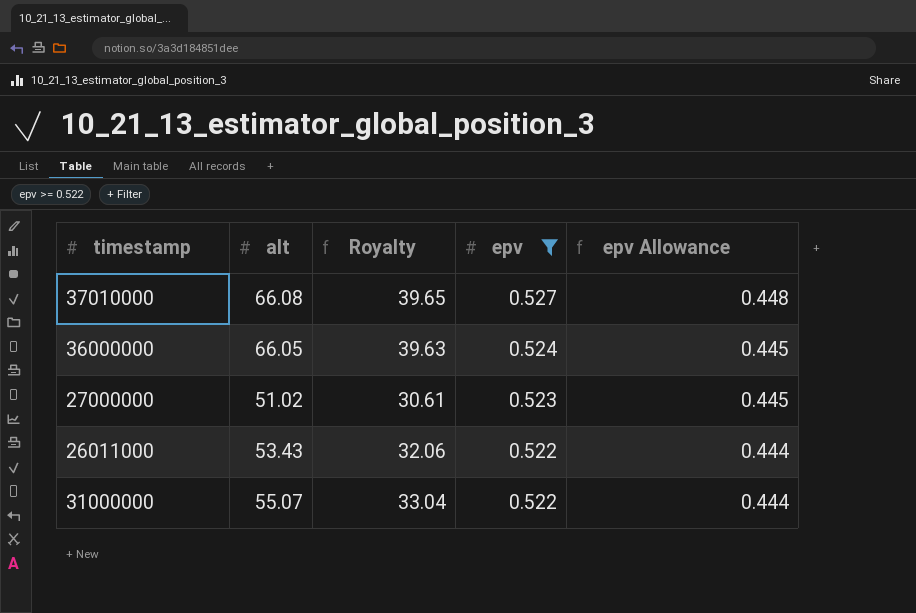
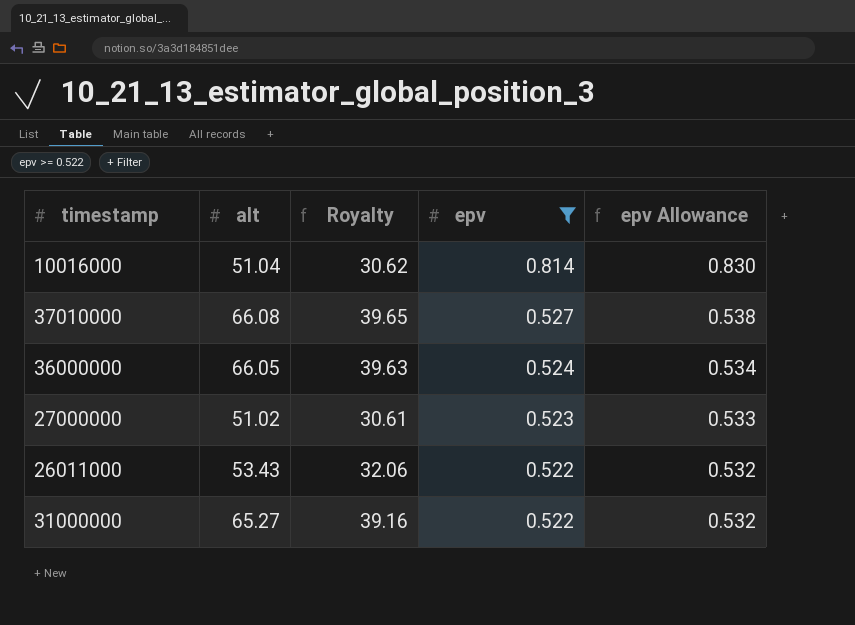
column epv Allowance | formula: [epv] * 0.85 -> [epv] * 1.02
row 10016000: none -> 51.04 | 30.62 | 0.814 | 0.830
31000000 | alt: 55.07 -> 65.27
31000000 | Royalty: 33.04 -> 39.16

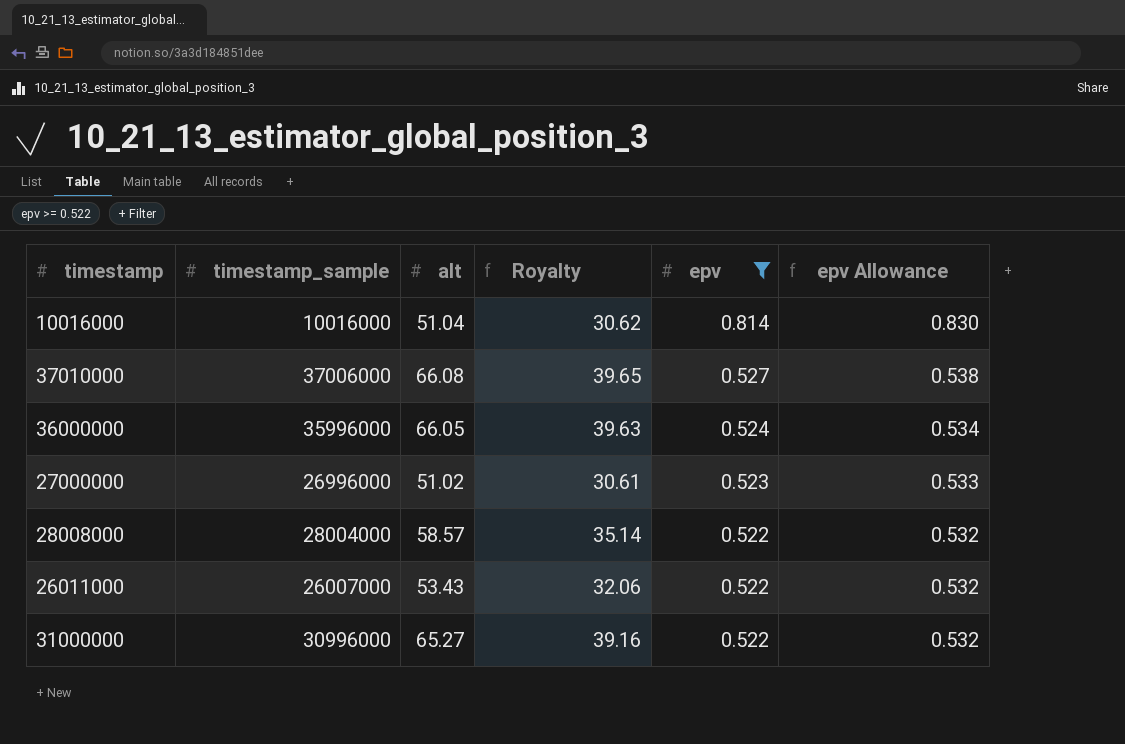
column timestamp_sample | position: none -> 2
row 28008000: none -> 28004000 | 58.57 | 35.14 | 0.522 | 0.532

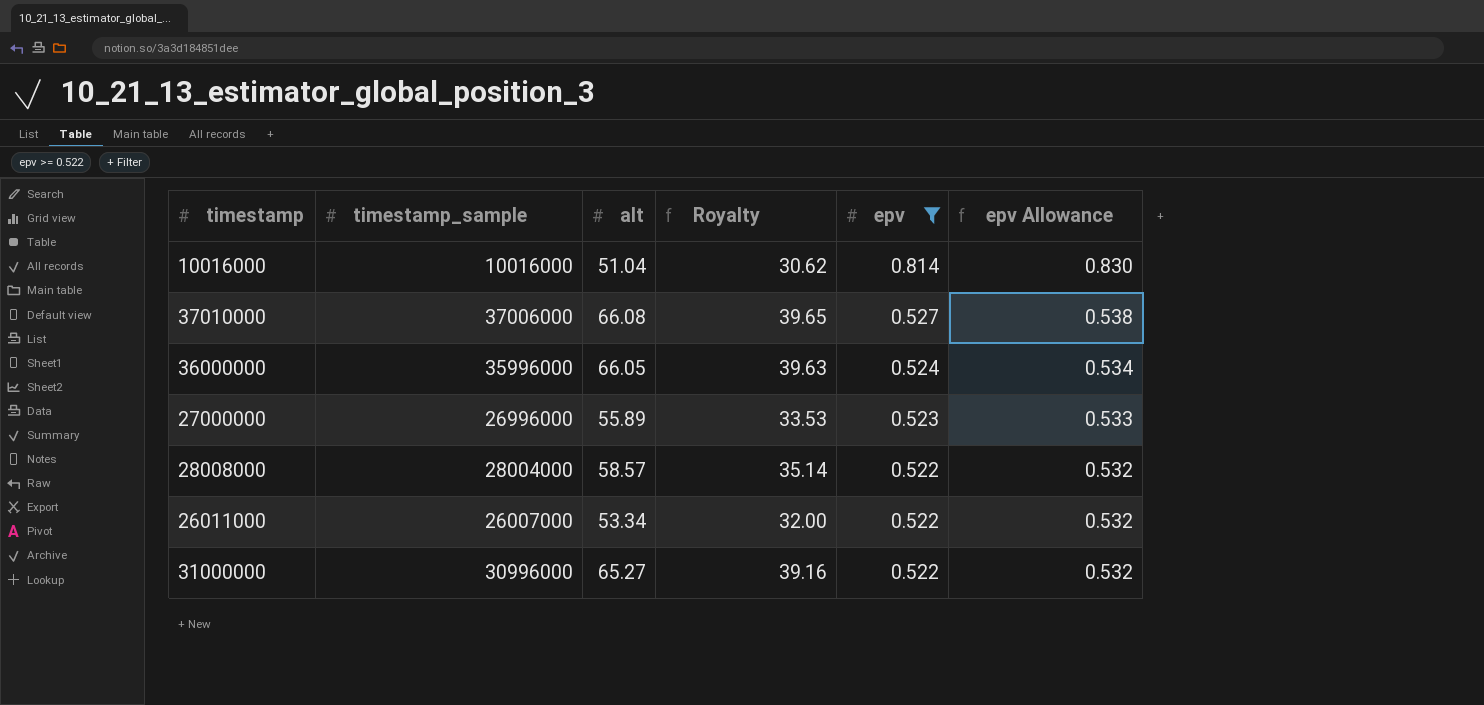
27000000 | alt: 51.02 -> 55.89
27000000 | Royalty: 30.61 -> 33.53
26011000 | alt: 53.43 -> 53.34
26011000 | Royalty: 32.06 -> 32.00

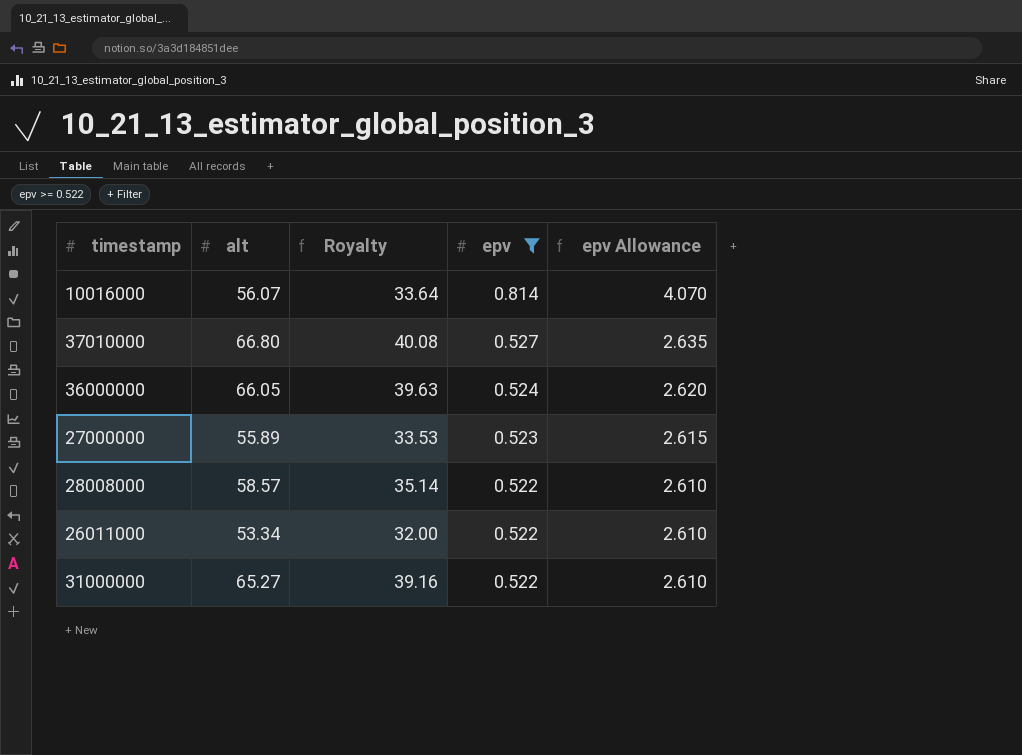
column timestamp_sample | position: 2 -> none
column epv Allowance | formula: [epv] * 1.02 -> [epv] * 5
10016000 | alt: 51.04 -> 56.07
10016000 | Royalty: 30.62 -> 33.64
37010000 | alt: 66.08 -> 66.80
37010000 | Royalty: 39.65 -> 40.08

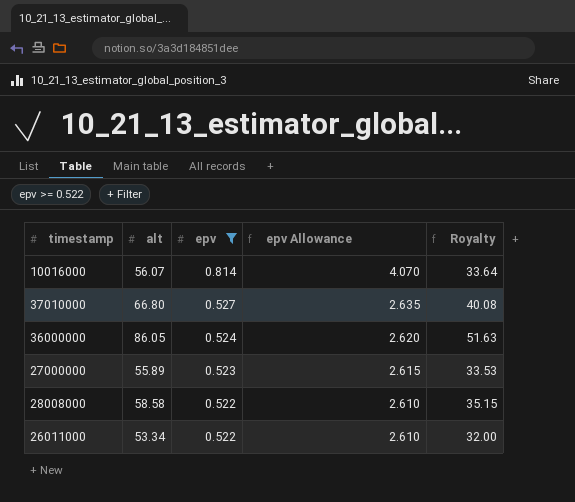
column Royalty | position: 3 -> 5
row 31000000: 65.27 | 39.16 | 0.522 | 2.610 -> none
36000000 | alt: 66.05 -> 86.05
36000000 | Royalty: 39.63 -> 51.63
28008000 | alt: 58.57 -> 58.58
28008000 | Royalty: 35.14 -> 35.15

